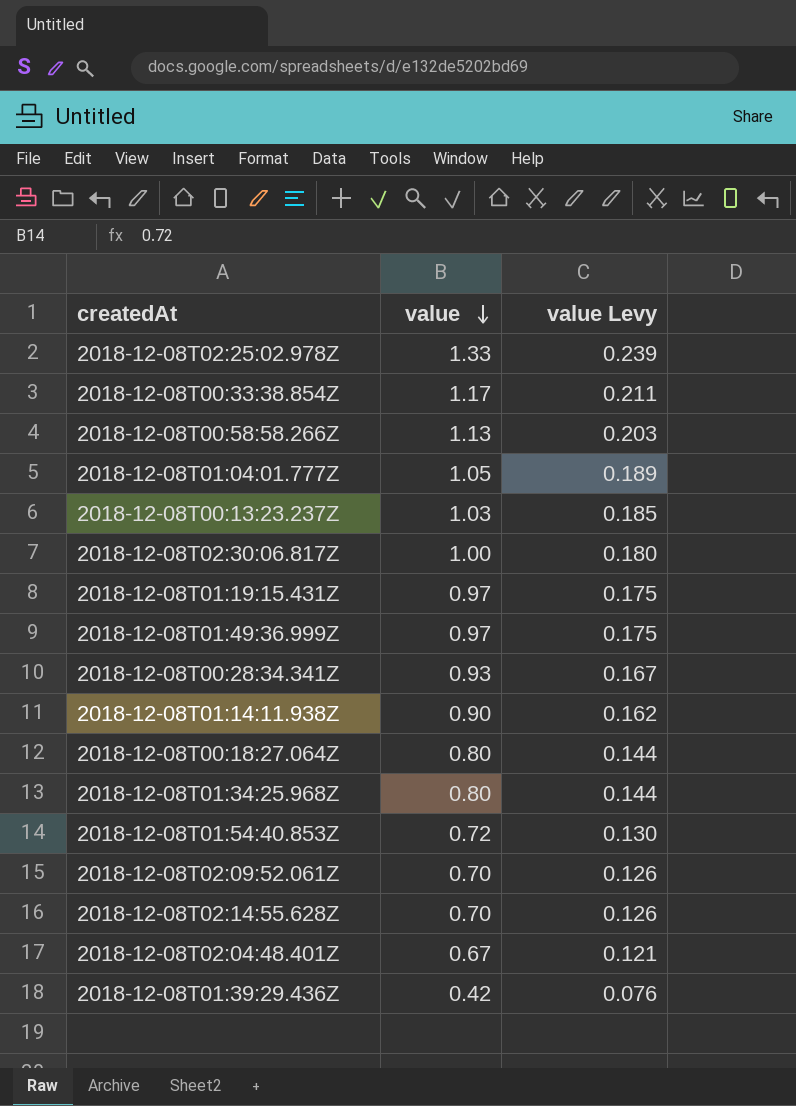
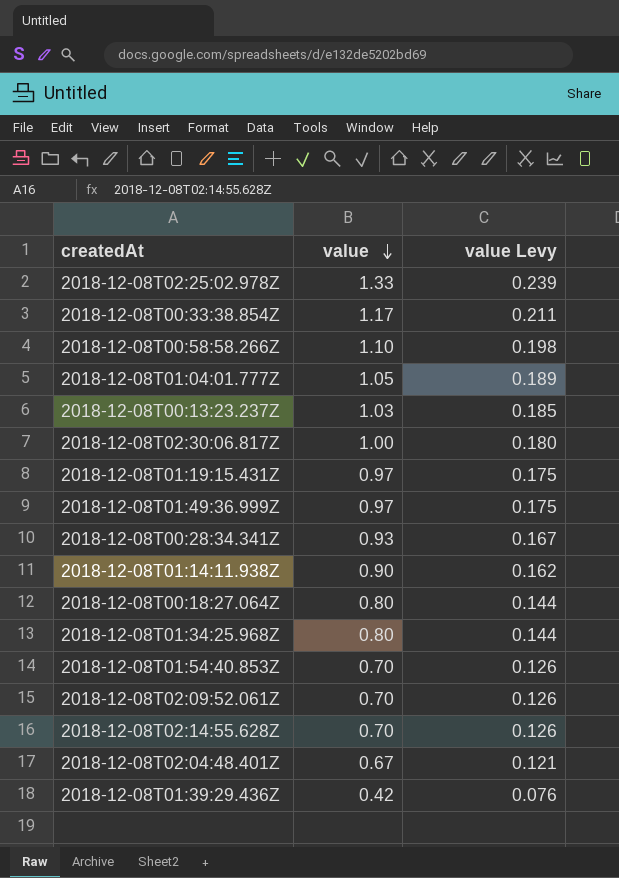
2018-12-08T00:58:58.266Z | value: 1.13 -> 1.10
2018-12-08T00:58:58.266Z | value Levy: 0.203 -> 0.198
2018-12-08T01:54:40.853Z | value: 0.72 -> 0.70
2018-12-08T01:54:40.853Z | value Levy: 0.130 -> 0.126

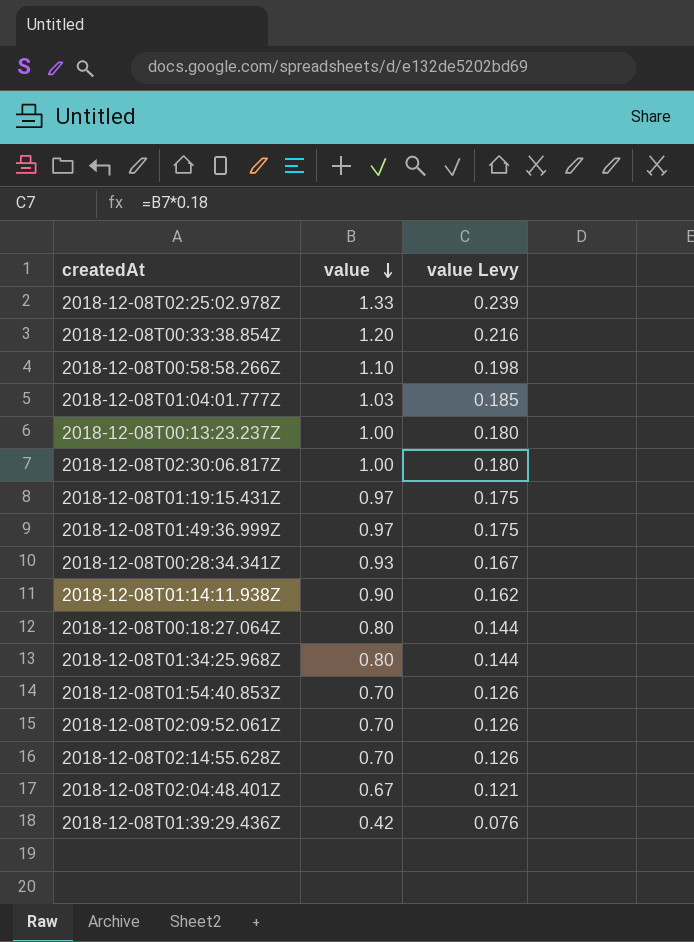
2018-12-08T00:33:38.854Z | value: 1.17 -> 1.20
2018-12-08T00:33:38.854Z | value Levy: 0.211 -> 0.216
2018-12-08T01:04:01.777Z | value: 1.05 -> 1.03
2018-12-08T01:04:01.777Z | value Levy: 0.189 -> 0.185
2018-12-08T00:13:23.237Z | value: 1.03 -> 1.00
2018-12-08T00:13:23.237Z | value Levy: 0.185 -> 0.180

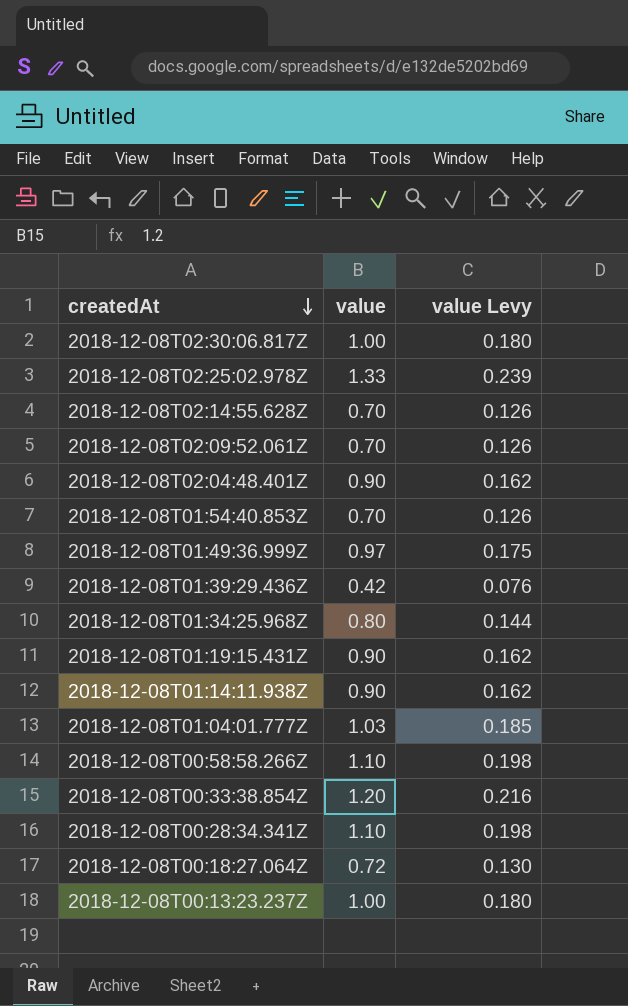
row order: value descending -> createdAt descending
2018-12-08T02:04:48.401Z | value: 0.67 -> 0.90
2018-12-08T02:04:48.401Z | value Levy: 0.121 -> 0.162
2018-12-08T01:19:15.431Z | value: 0.97 -> 0.90
2018-12-08T01:19:15.431Z | value Levy: 0.175 -> 0.162
2018-12-08T00:28:34.341Z | value: 0.93 -> 1.10
2018-12-08T00:28:34.341Z | value Levy: 0.167 -> 0.198
2018-12-08T00:18:27.064Z | value: 0.80 -> 0.72
2018-12-08T00:18:27.064Z | value Levy: 0.144 -> 0.130

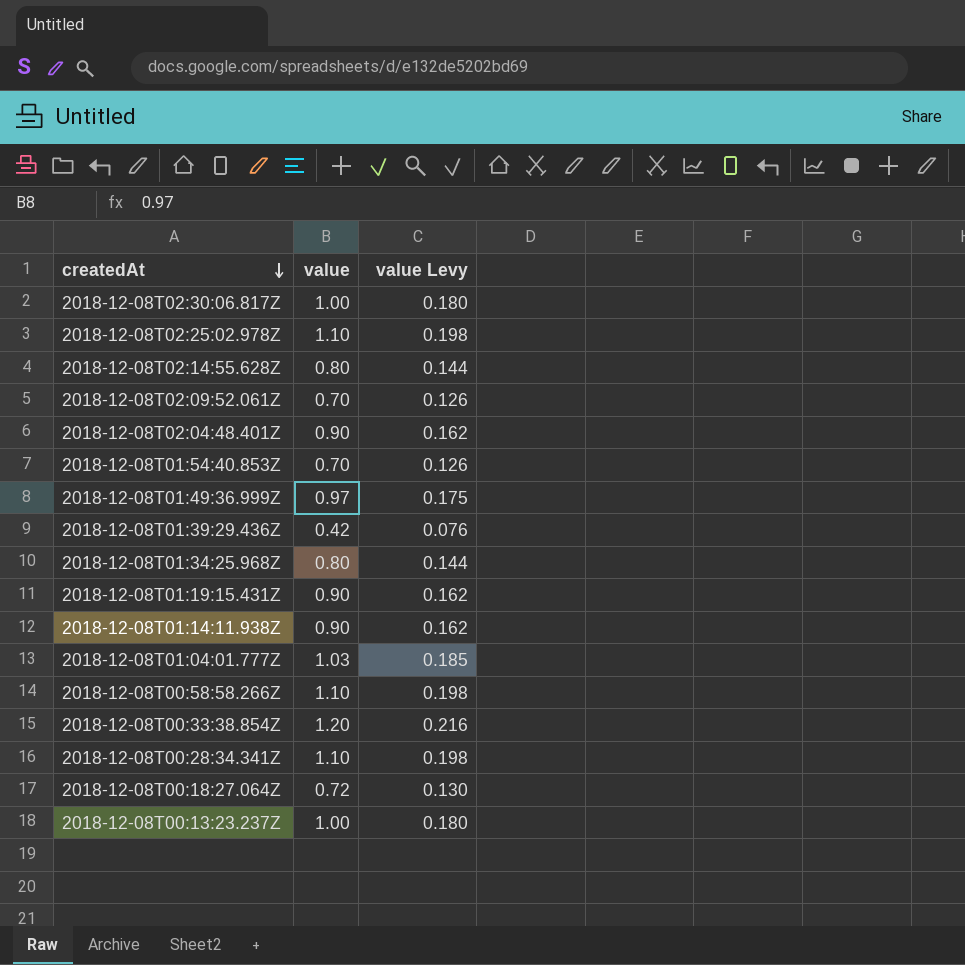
2018-12-08T02:25:02.978Z | value: 1.33 -> 1.10
2018-12-08T02:25:02.978Z | value Levy: 0.239 -> 0.198
2018-12-08T02:14:55.628Z | value: 0.70 -> 0.80
2018-12-08T02:14:55.628Z | value Levy: 0.126 -> 0.144

